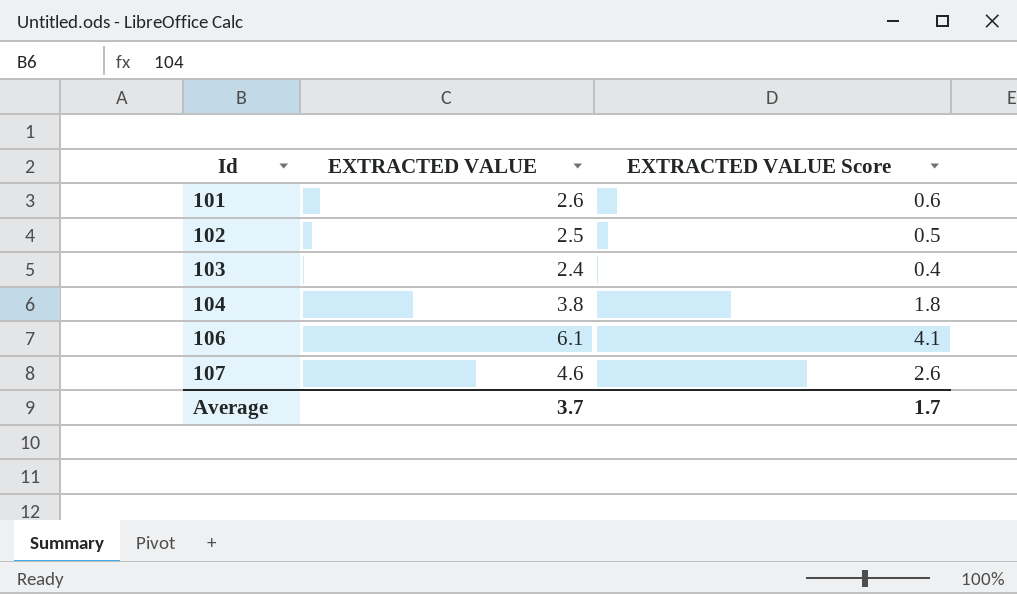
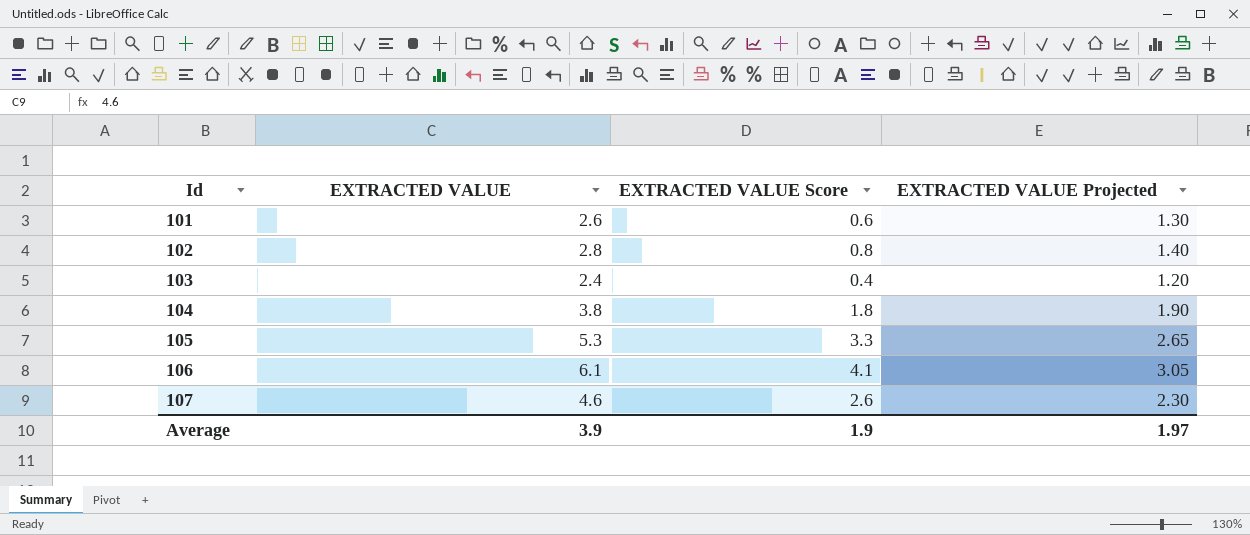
column EXTRACTED VALUE Projected | formula: none -> [EXTRACTED VALUE] * 0.5
102 | EXTRACTED VALUE: 2.5 -> 2.8
102 | EXTRACTED VALUE Score: 0.5 -> 0.8
row 105: none -> 5.3 | 3.3 | 2.65
Average | EXTRACTED VALUE: 3.7 -> 3.9
Average | EXTRACTED VALUE Score: 1.7 -> 1.9

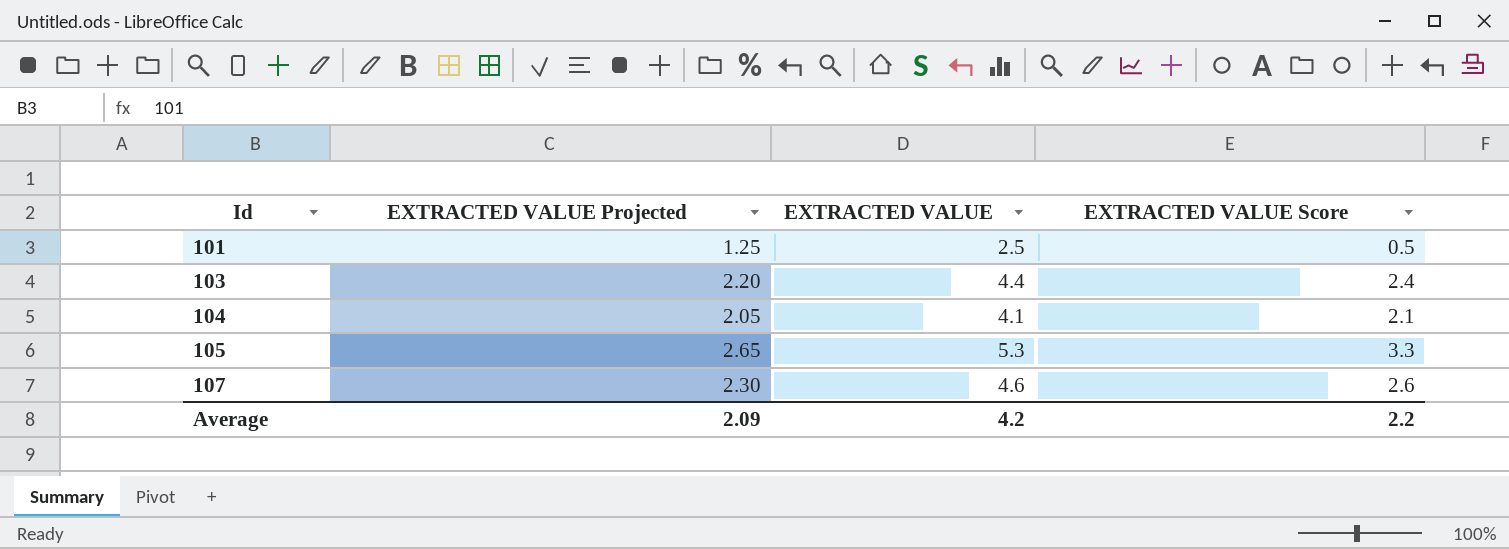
column EXTRACTED VALUE Projected | position: 4 -> 2
row 102: 2.8 | 0.8 | 1.40 -> none
row 106: 6.1 | 4.1 | 3.05 -> none
101 | EXTRACTED VALUE Projected: 1.30 -> 1.25
101 | EXTRACTED VALUE: 2.6 -> 2.5
101 | EXTRACTED VALUE Score: 0.6 -> 0.5
103 | EXTRACTED VALUE Projected: 1.20 -> 2.20
103 | EXTRACTED VALUE: 2.4 -> 4.4
103 | EXTRACTED VALUE Score: 0.4 -> 2.4
104 | EXTRACTED VALUE Projected: 1.90 -> 2.05
104 | EXTRACTED VALUE: 3.8 -> 4.1
104 | EXTRACTED VALUE Score: 1.8 -> 2.1
Average | EXTRACTED VALUE Projected: 1.97 -> 2.09
Average | EXTRACTED VALUE: 3.9 -> 4.2
Average | EXTRACTED VALUE Score: 1.9 -> 2.2

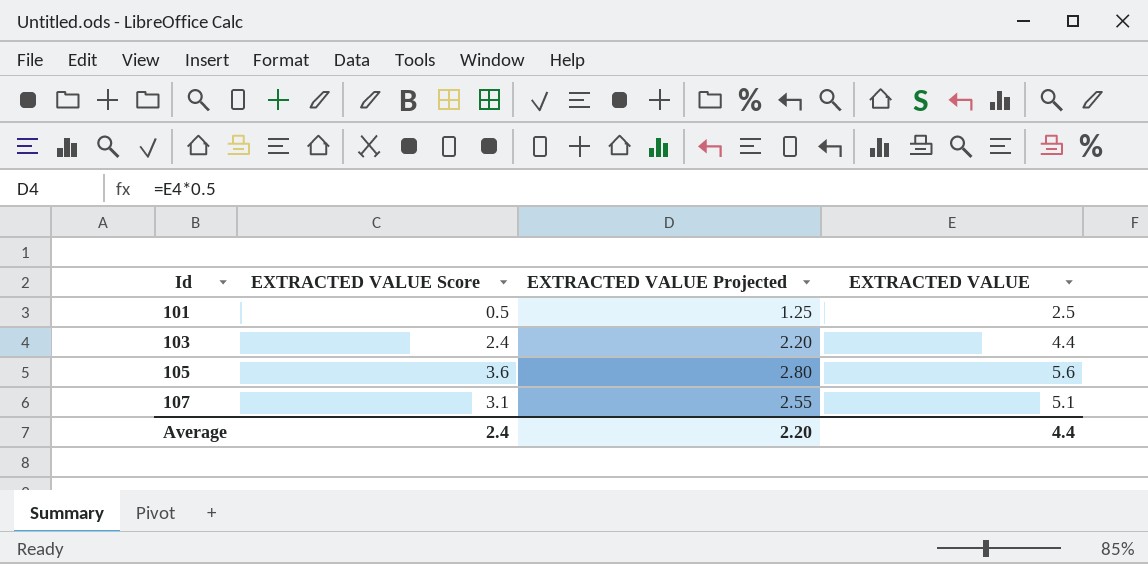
column EXTRACTED VALUE Score | position: 4 -> 2
row 104: 2.05 | 4.1 | 2.1 -> none
105 | EXTRACTED VALUE Score: 3.3 -> 3.6
105 | EXTRACTED VALUE Projected: 2.65 -> 2.80
105 | EXTRACTED VALUE: 5.3 -> 5.6
107 | EXTRACTED VALUE Score: 2.6 -> 3.1
107 | EXTRACTED VALUE Projected: 2.30 -> 2.55
107 | EXTRACTED VALUE: 4.6 -> 5.1
Average | EXTRACTED VALUE Score: 2.2 -> 2.4
Average | EXTRACTED VALUE Projected: 2.09 -> 2.20
Average | EXTRACTED VALUE: 4.2 -> 4.4

